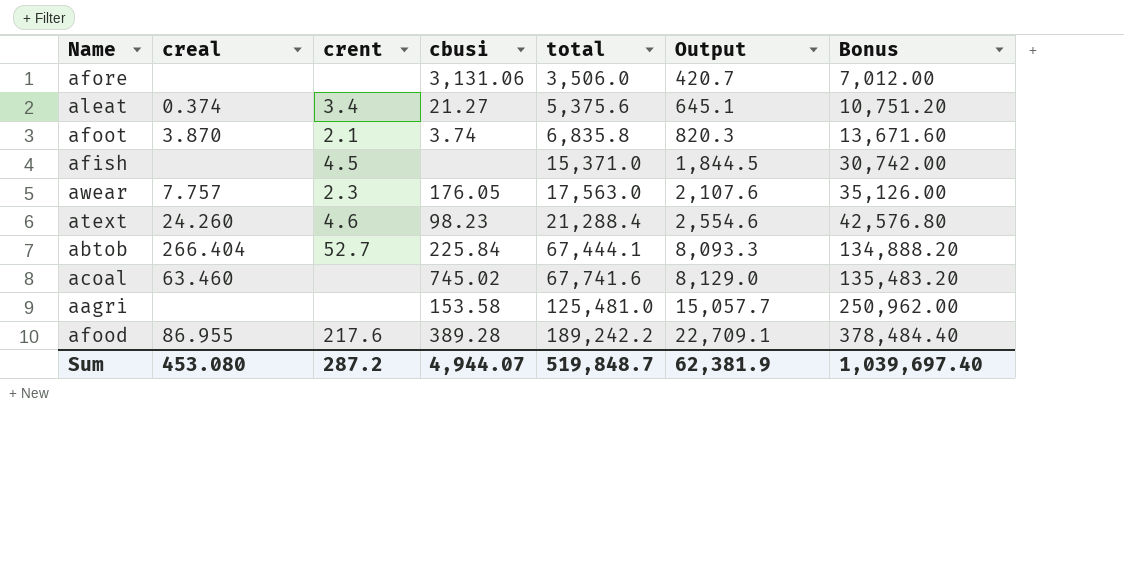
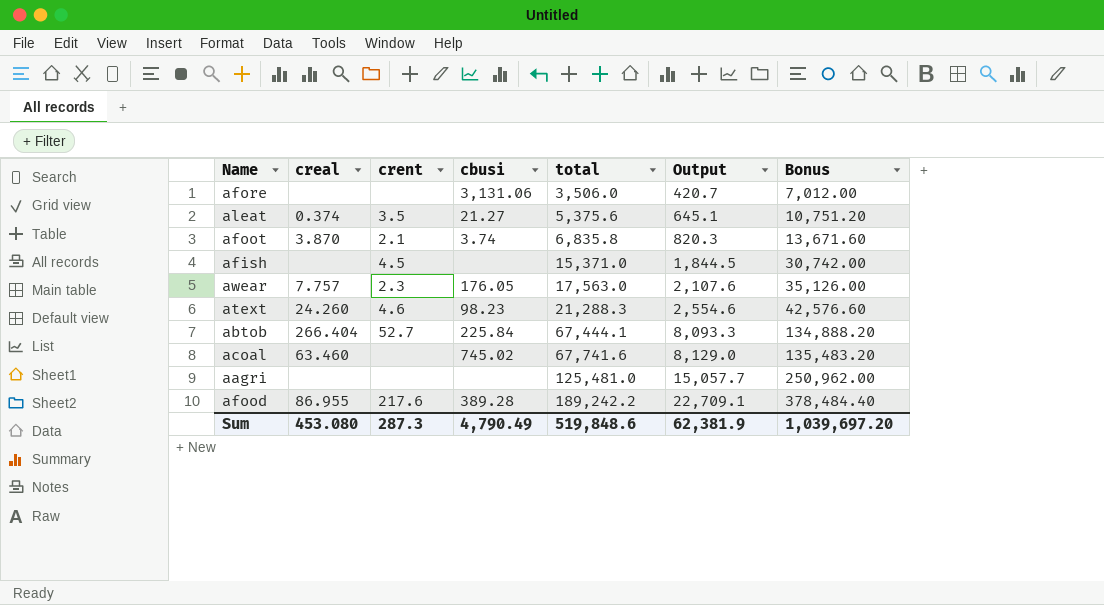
aleat | crent: 3.4 -> 3.5
atext | total: 21,288.4 -> 21,288.3
atext | Bonus: 42,576.80 -> 42,576.60
aagri | cbusi: 153.58 -> none
Sum | crent: 287.2 -> 287.3
Sum | cbusi: 4,944.07 -> 4,790.49
Sum | total: 519,848.7 -> 519,848.6
Sum | Bonus: 1,039,697.40 -> 1,039,697.20

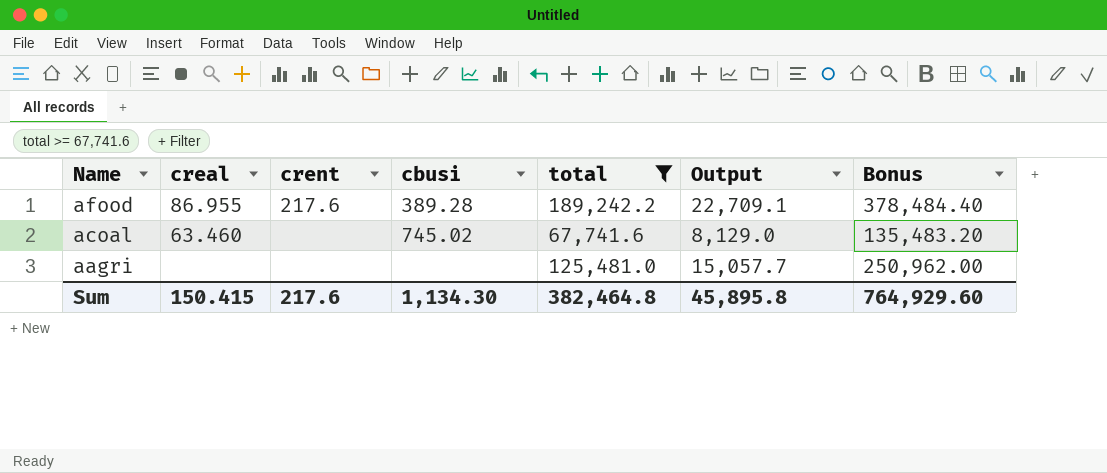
filter: none -> total >= 67,741.6
row order: total ascending -> Name descending
Sum | creal: 453.080 -> 150.415
Sum | crent: 287.3 -> 217.6
Sum | cbusi: 4,790.49 -> 1,134.30
Sum | total: 519,848.6 -> 382,464.8
Sum | Output: 62,381.9 -> 45,895.8
Sum | Bonus: 1,039,697.20 -> 764,929.60

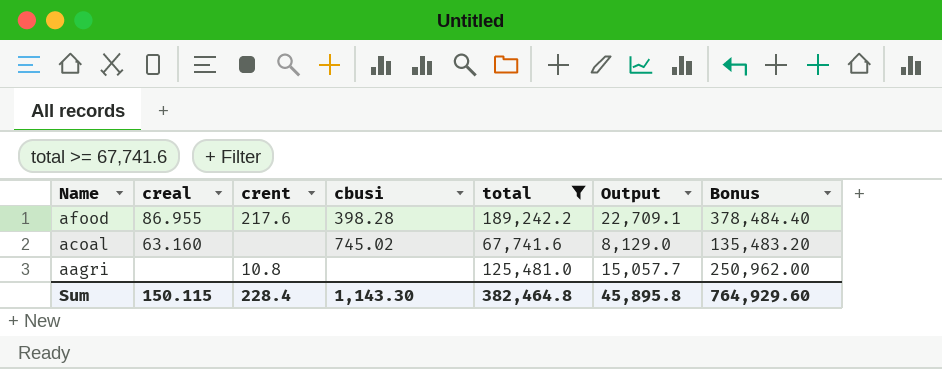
afood | cbusi: 389.28 -> 398.28
acoal | creal: 63.460 -> 63.160
aagri | crent: none -> 10.8
Sum | creal: 150.415 -> 150.115
Sum | crent: 217.6 -> 228.4
Sum | cbusi: 1,134.30 -> 1,143.30

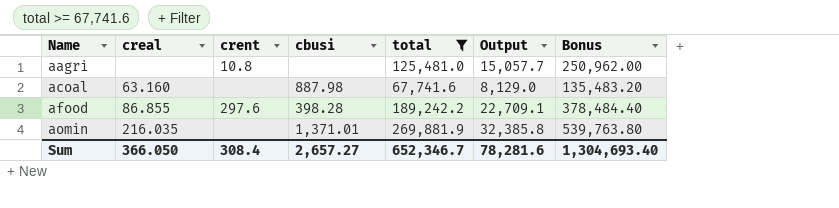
row order: Name descending -> Name ascending
acoal | cbusi: 745.02 -> 887.98
afood | creal: 86.955 -> 86.855
afood | crent: 217.6 -> 297.6
row aomin: none -> 216.035 | none | 1,371.01 | 269,881.9 | 32,385.8 | 539,763.80
Sum | creal: 150.115 -> 366.050
Sum | crent: 228.4 -> 308.4
Sum | cbusi: 1,143.30 -> 2,657.27
Sum | total: 382,464.8 -> 652,346.7
Sum | Output: 45,895.8 -> 78,281.6
Sum | Bonus: 764,929.60 -> 1,304,693.40

